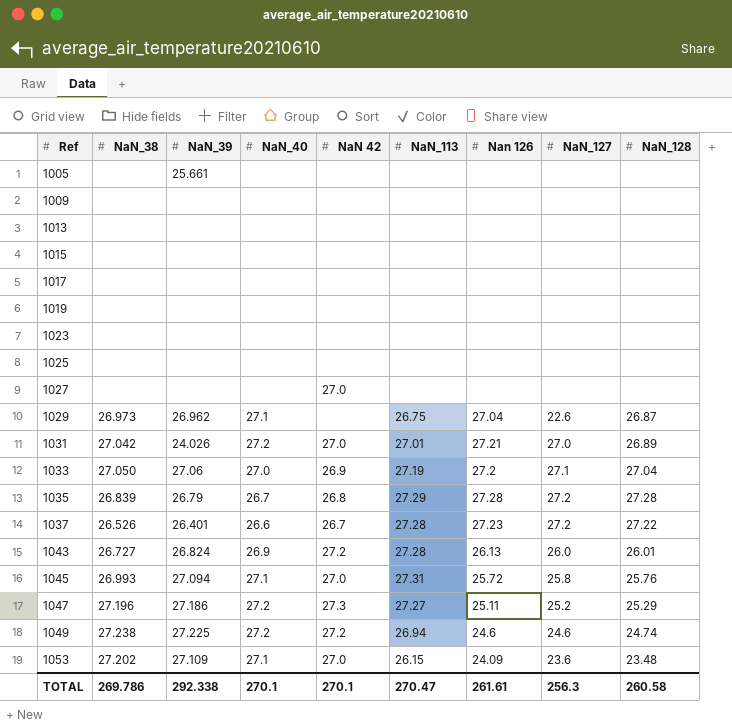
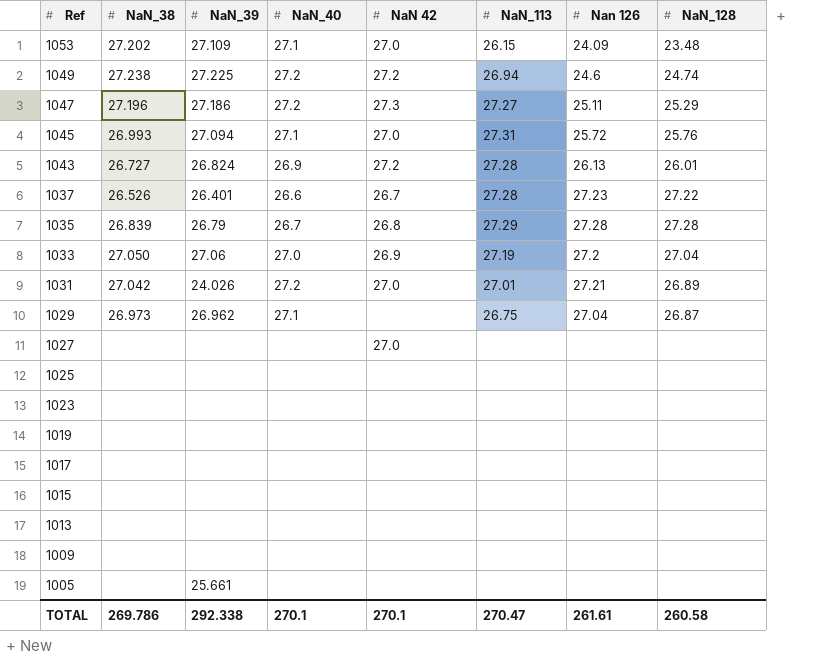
row order: Ref ascending -> Ref descending
column NaN_127 | position: 8 -> none

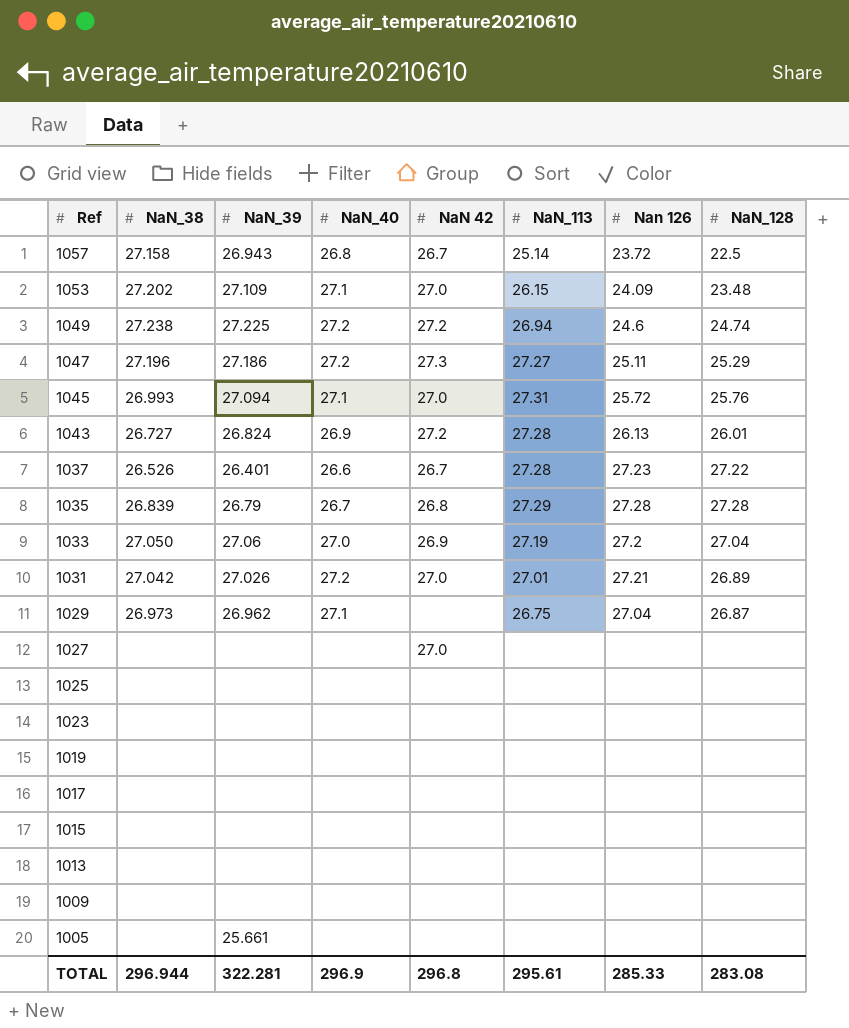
row 1057: none -> 27.158 | 26.943 | 26.8 | 26.7 | 25.14 | 23.72 | 22.5
1031 | NaN_39: 24.026 -> 27.026
TOTAL | NaN_38: 269.786 -> 296.944
TOTAL | NaN_39: 292.338 -> 322.281
TOTAL | NaN_40: 270.1 -> 296.9
TOTAL | NaN 42: 270.1 -> 296.8
TOTAL | NaN_113: 270.47 -> 295.61
TOTAL | Nan 126: 261.61 -> 285.33
TOTAL | NaN_128: 260.58 -> 283.08

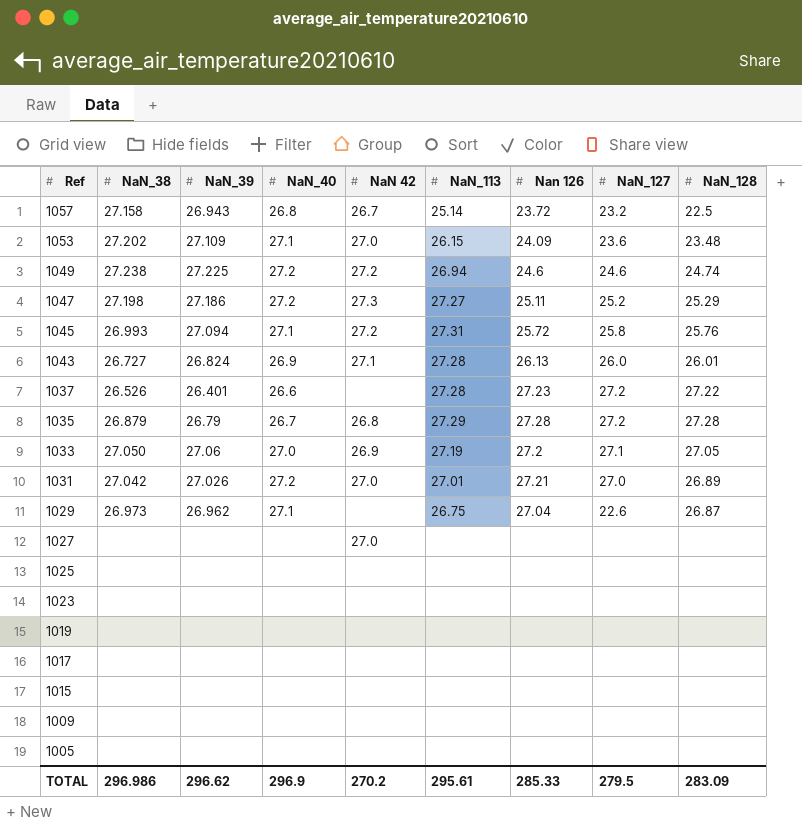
column NaN_127 | position: none -> 8
row 1013: none | none | none | none | none | none | none -> none
1047 | NaN_38: 27.196 -> 27.198
1045 | NaN 42: 27.0 -> 27.2
1043 | NaN 42: 27.2 -> 27.1
1037 | NaN 42: 26.7 -> none
1035 | NaN_38: 26.839 -> 26.879
1033 | NaN_128: 27.04 -> 27.05
1005 | NaN_39: 25.661 -> none
TOTAL | NaN_38: 296.944 -> 296.986
TOTAL | NaN_39: 322.281 -> 296.62
TOTAL | NaN 42: 296.8 -> 270.2
TOTAL | NaN_128: 283.08 -> 283.09

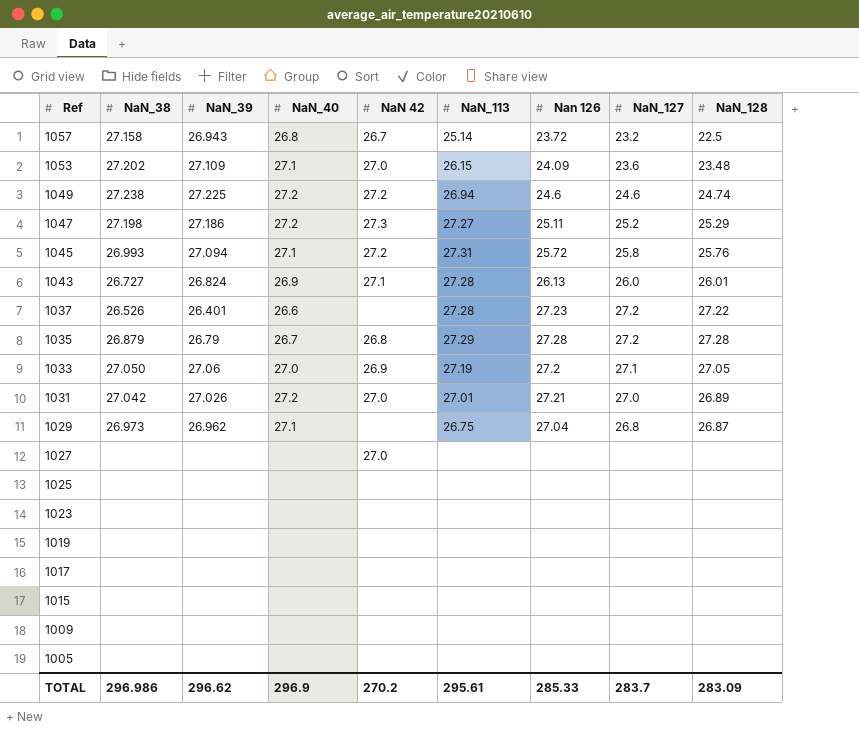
1029 | NaN_127: 22.6 -> 26.8
TOTAL | NaN_127: 279.5 -> 283.7

